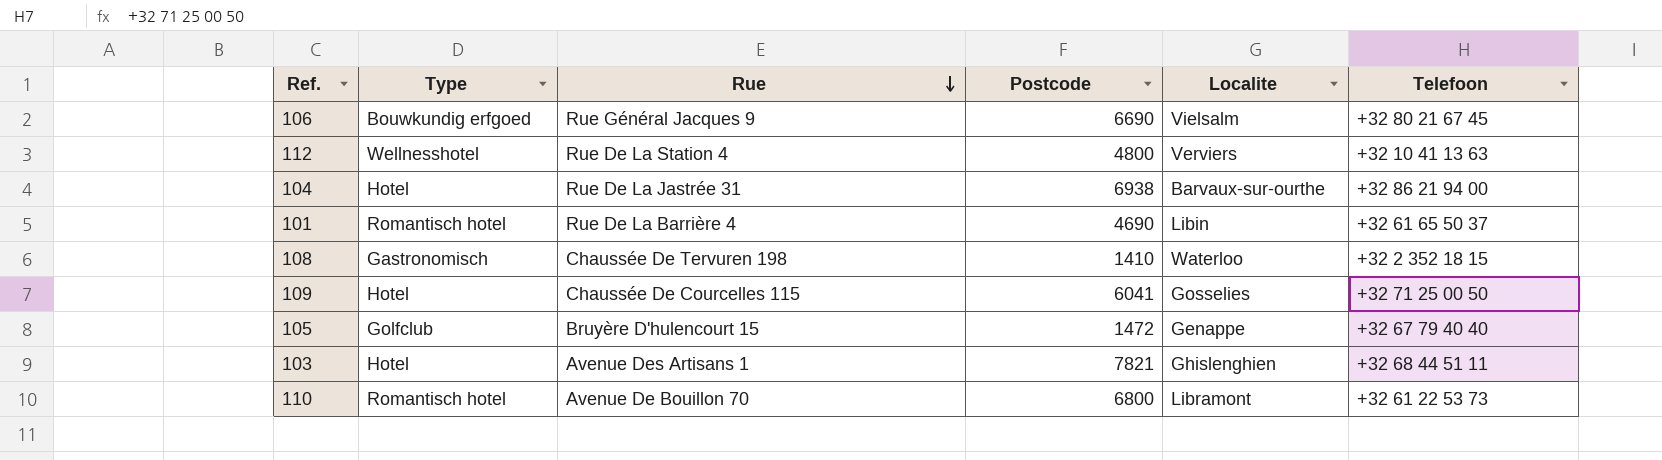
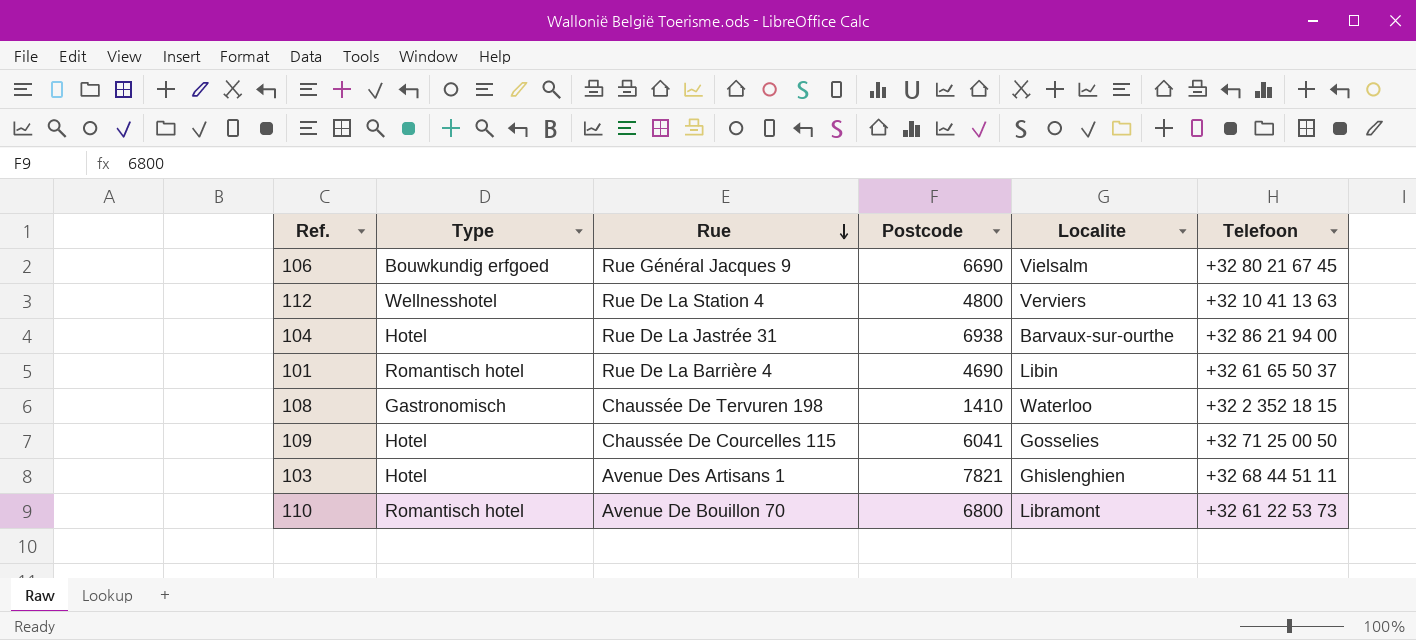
row 105: Golfclub | Bruyère D'hulencourt 15 | 1472 | Genappe | +32 67 79 40 40 -> none

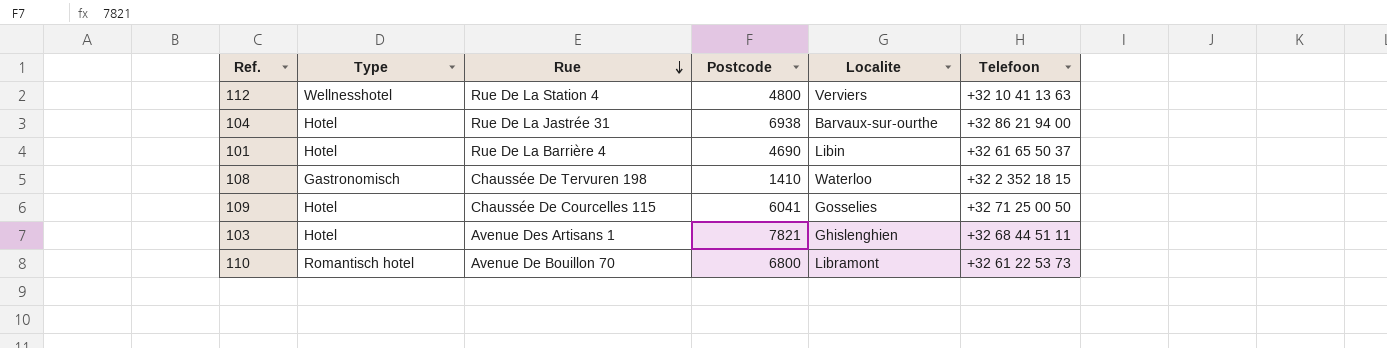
row 106: Bouwkundig erfgoed | Rue Général Jacques 9 | 6690 | Vielsalm | +32 80 21 67 45 -> none
101 | Type: Romantisch hotel -> Hotel

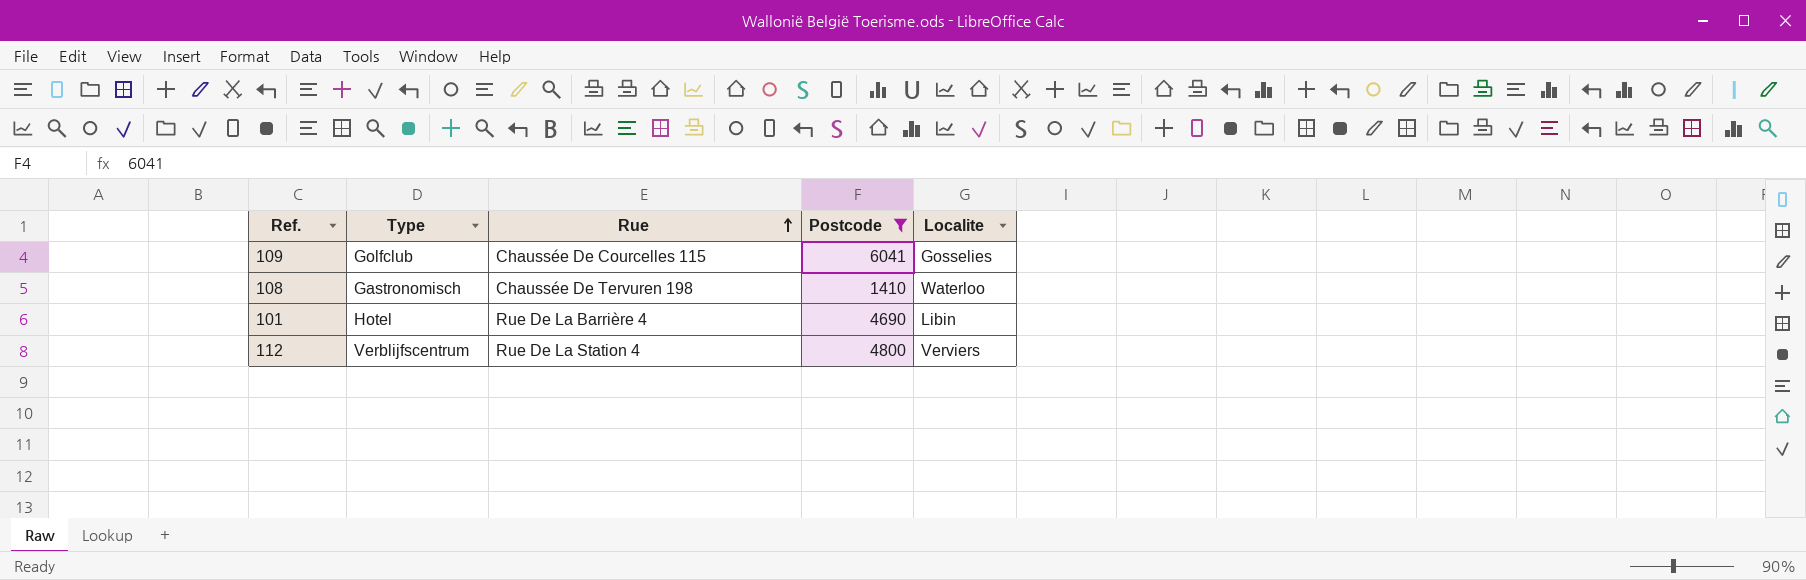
filter: none -> Postcode <= 6041
row order: Rue descending -> Rue ascending
column Telefoon | position: 6 -> none
109 | Type: Hotel -> Golfclub
112 | Type: Wellnesshotel -> Verblijfscentrum

